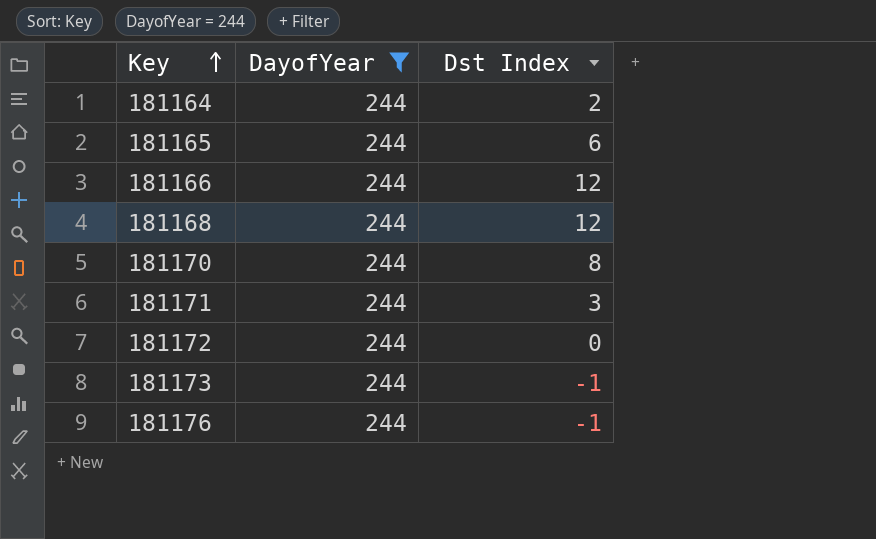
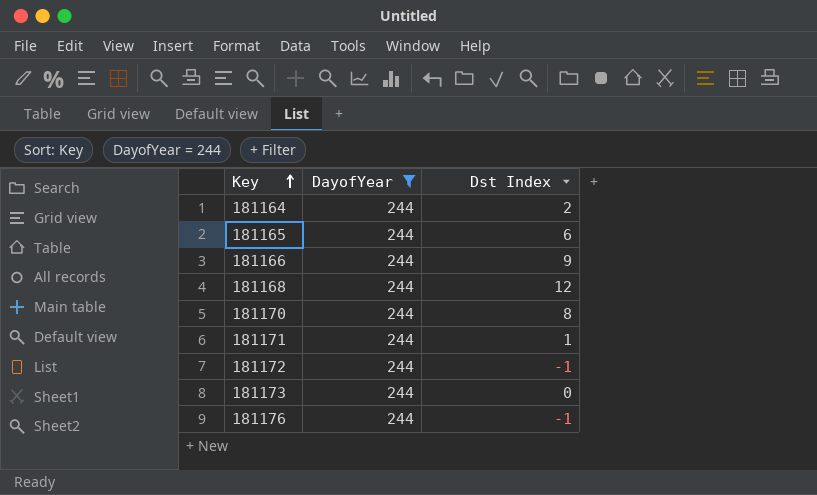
181166 | Dst Index: 12 -> 9
181171 | Dst Index: 3 -> 1
181172 | Dst Index: 0 -> -1
181173 | Dst Index: -1 -> 0

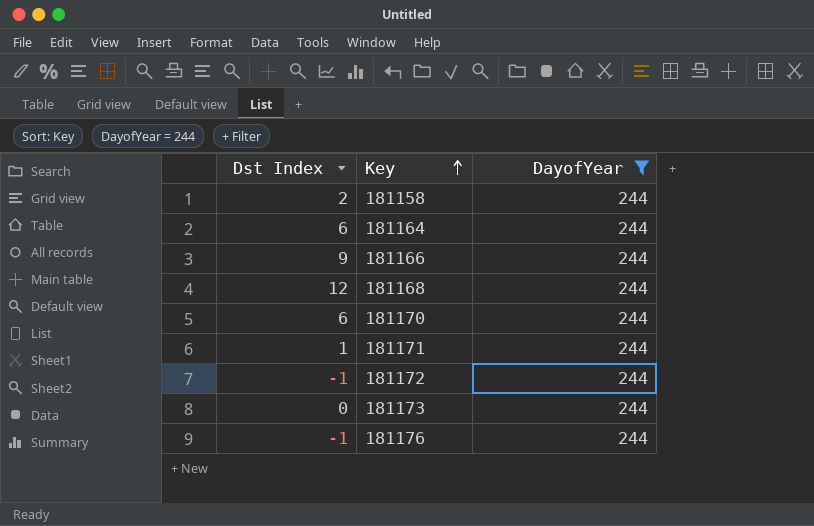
column Dst Index | position: 3 -> 1
row 181165: 244 | 6 -> none
row 181158: none -> 2 | 244
181164 | Dst Index: 2 -> 6
181170 | Dst Index: 8 -> 6

